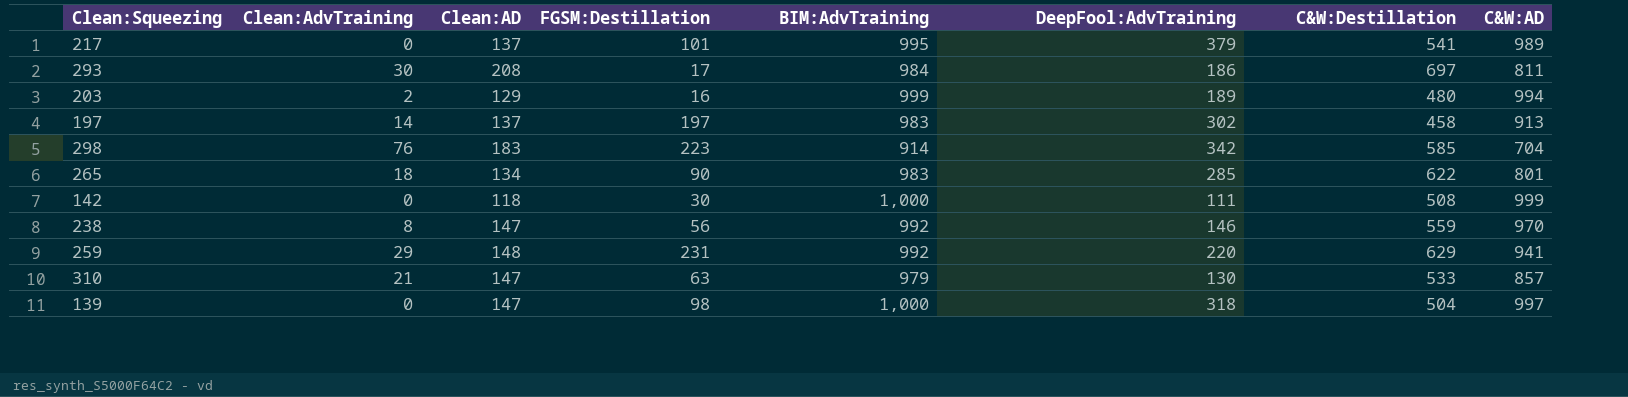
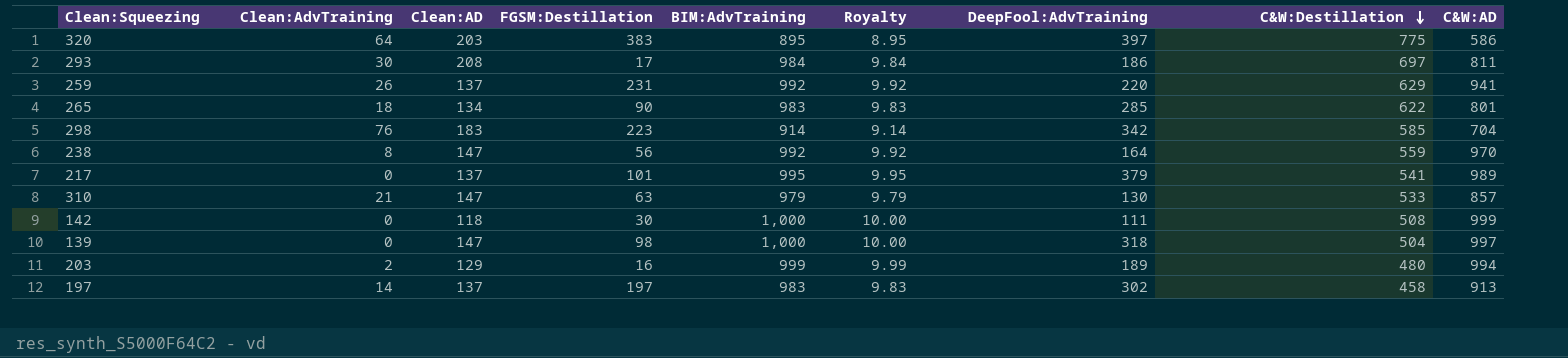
row order: none -> C&W:Destillation descending
column Royalty | formula: none -> [BIM:AdvTraining] * 0.01
row 320: none -> 64 | 203 | 383 | 895 | 8.95 | 397 | 775 | 586
259 | Clean:AdvTraining: 29 -> 26
259 | Clean:AD: 148 -> 137
238 | DeepFool:AdvTraining: 146 -> 164

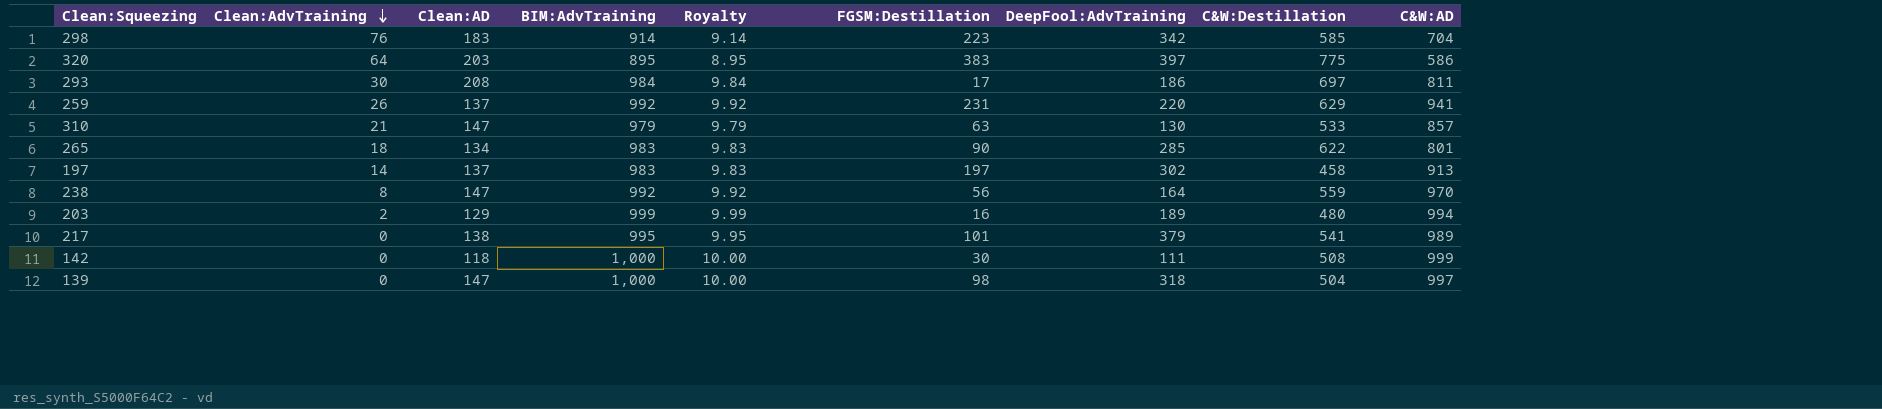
row order: C&W:Destillation descending -> Clean:AdvTraining descending
column FGSM:Destillation | position: 4 -> 6
217 | Clean:AD: 137 -> 138

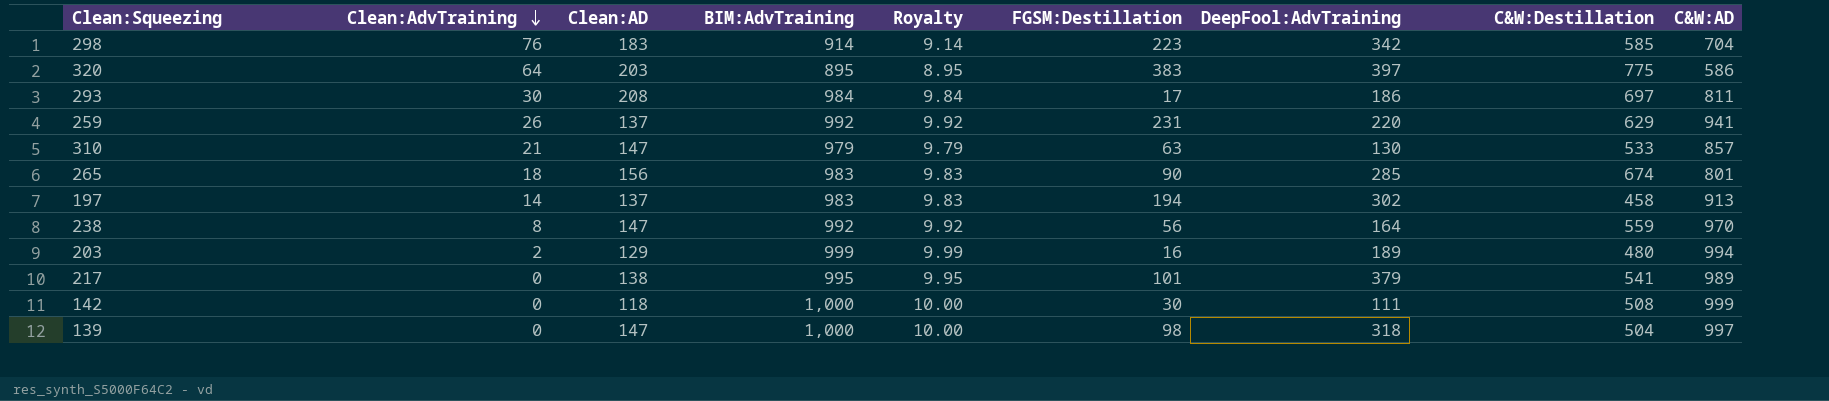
265 | Clean:AD: 134 -> 156
265 | C&W:Destillation: 622 -> 674
197 | FGSM:Destillation: 197 -> 194

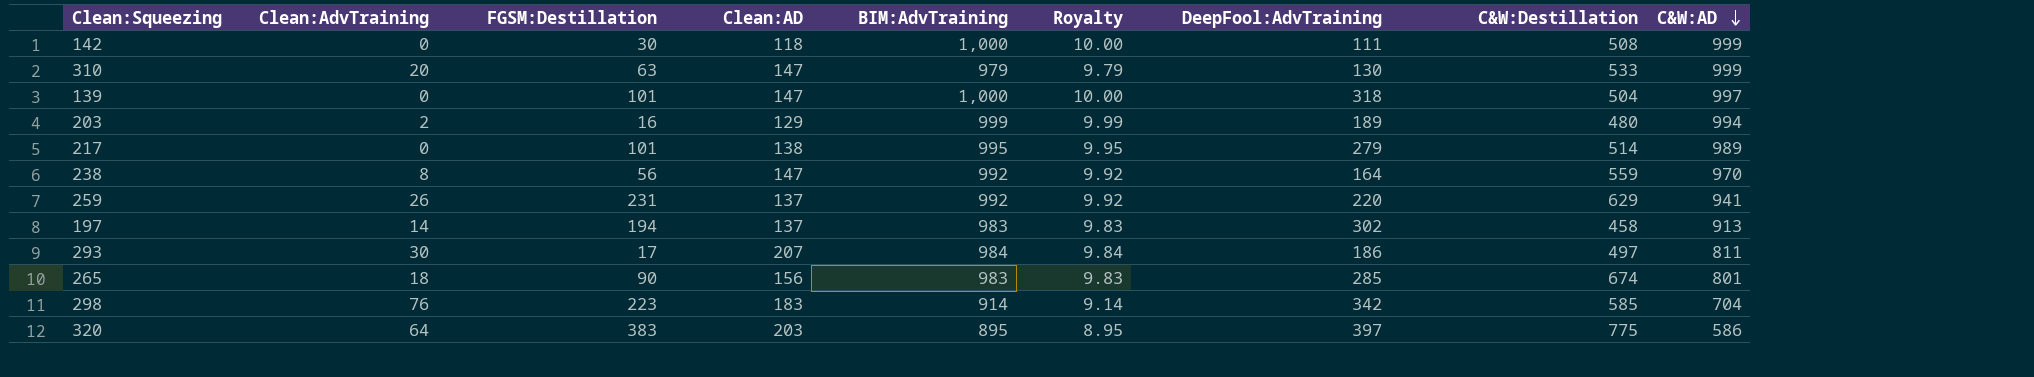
row order: Clean:AdvTraining descending -> C&W:AD descending
column FGSM:Destillation | position: 6 -> 3
310 | Clean:AdvTraining: 21 -> 20
310 | C&W:AD: 857 -> 999
139 | FGSM:Destillation: 98 -> 101
217 | DeepFool:AdvTraining: 379 -> 279
217 | C&W:Destillation: 541 -> 514
293 | Clean:AD: 208 -> 207
293 | C&W:Destillation: 697 -> 497

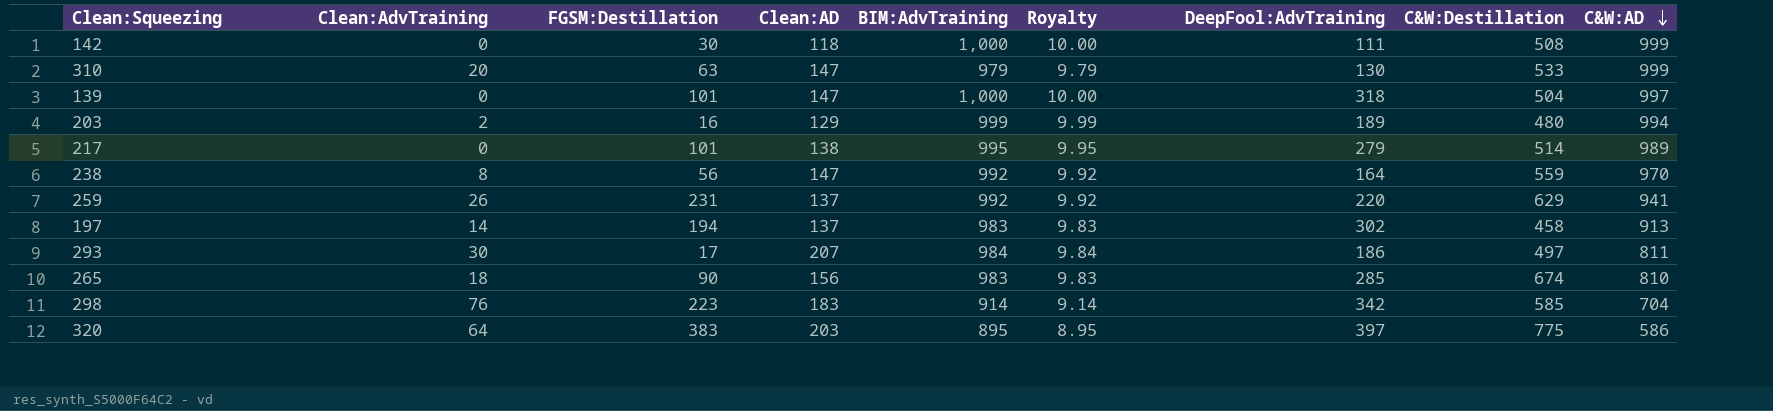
265 | C&W:AD: 801 -> 810

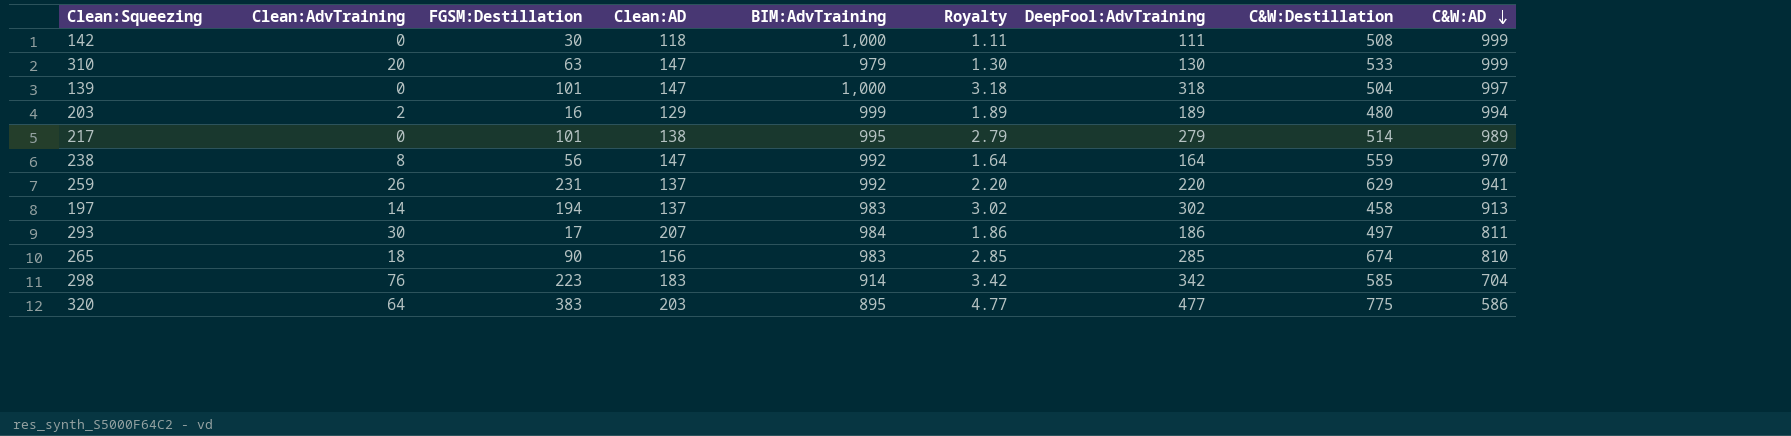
column Royalty | formula: [BIM:AdvTraining] * 0.01 -> [DeepFool:AdvTraining] * 0.01
320 | DeepFool:AdvTraining: 397 -> 477

